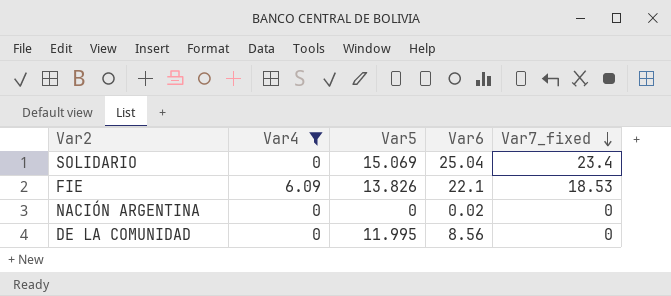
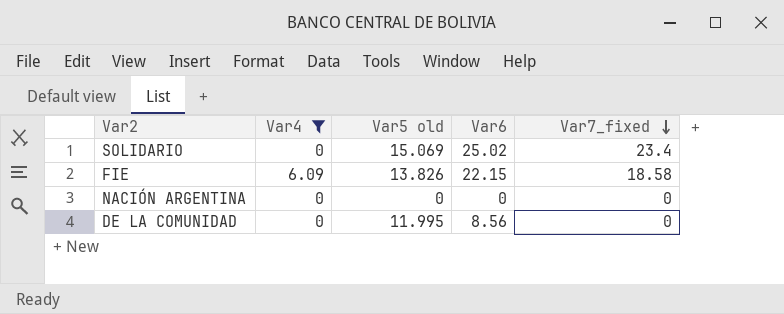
column name: Var5 -> Var5 old
SOLIDARIO | Var6: 25.04 -> 25.02
FIE | Var6: 22.1 -> 22.15
FIE | Var7_fixed: 18.53 -> 18.58
NACIÓN ARGENTINA | Var6: 0.02 -> 0

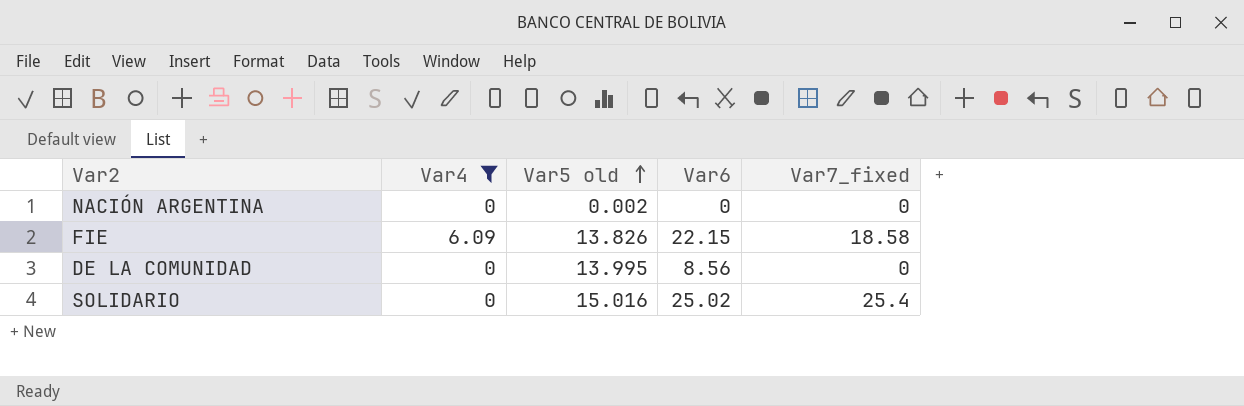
row order: Var7_fixed descending -> Var5 old ascending
NACIÓN ARGENTINA | Var5 old: 0 -> 0.002
DE LA COMUNIDAD | Var5 old: 11.995 -> 13.995
SOLIDARIO | Var5 old: 15.069 -> 15.016
SOLIDARIO | Var7_fixed: 23.4 -> 25.4

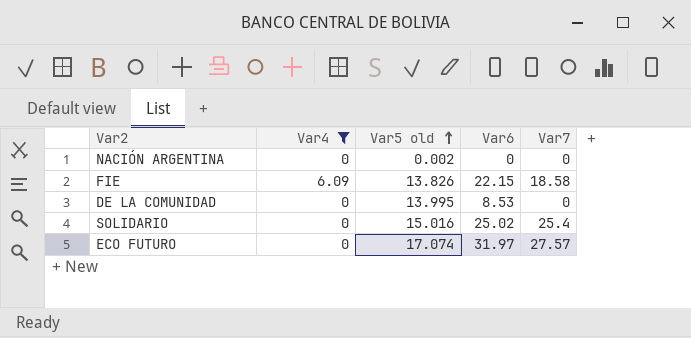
column name: Var7_fixed -> Var7
DE LA COMUNIDAD | Var6: 8.56 -> 8.53
row ECO FUTURO: none -> 0 | 17.074 | 31.97 | 27.57

